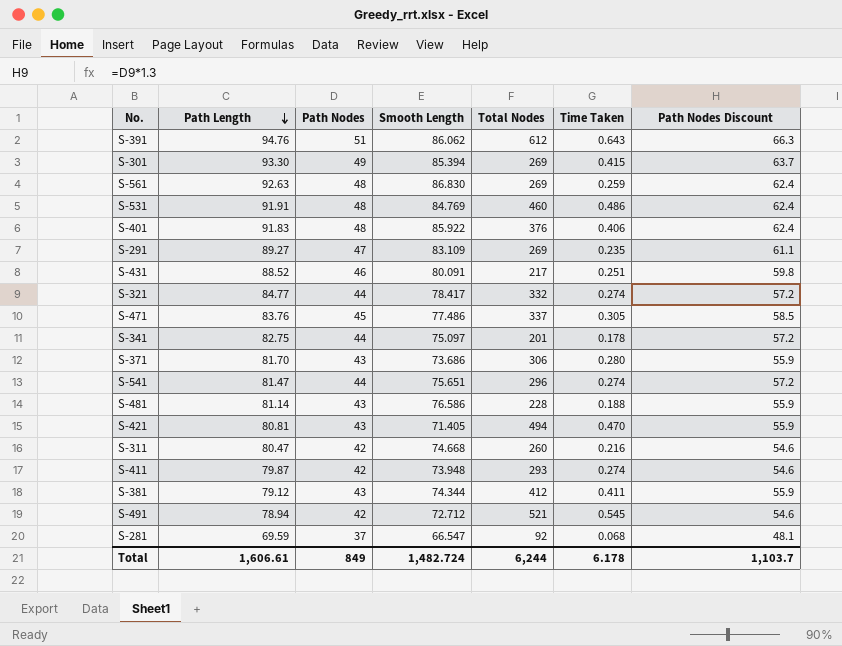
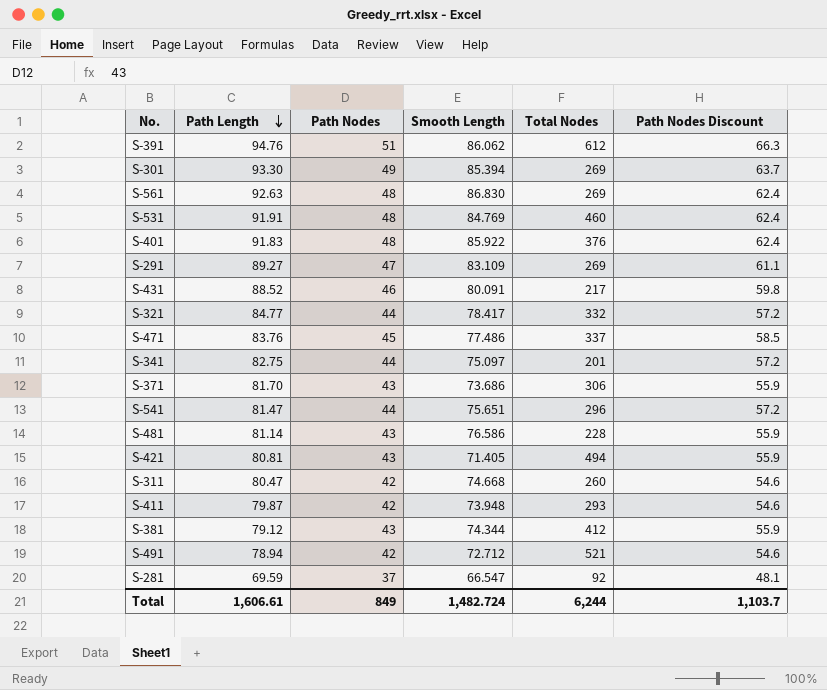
column Time Taken | position: 6 -> none

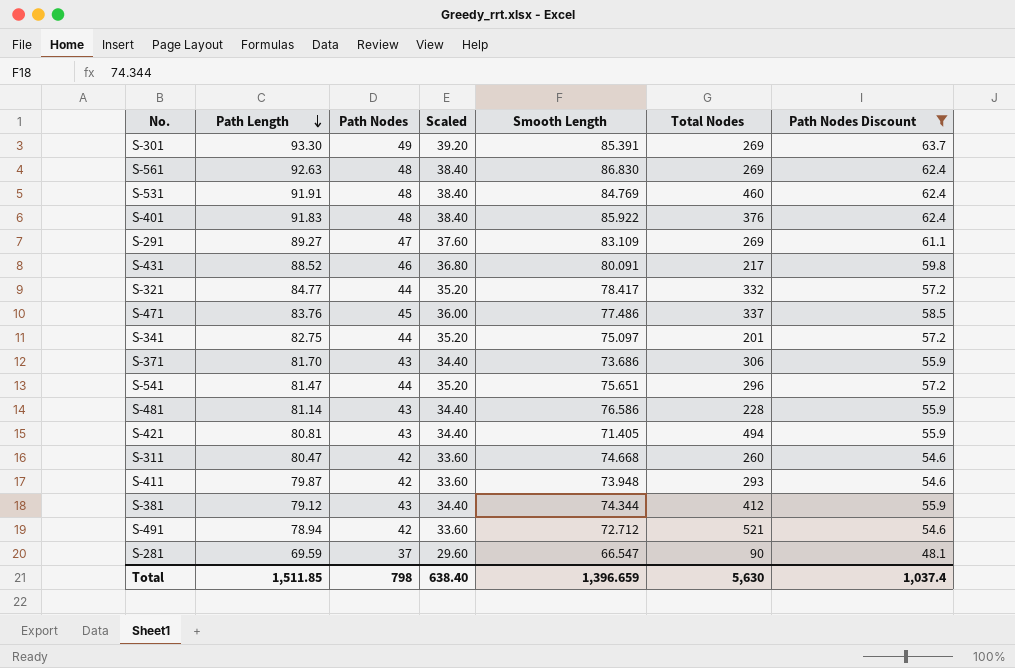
filter: none -> Path Nodes Discount != 66.3
column Scaled | formula: none -> [Path Nodes] * 0.8
S-301 | Smooth Length: 85.394 -> 85.391
S-281 | Total Nodes: 92 -> 90
Total | Path Length: 1,606.61 -> 1,511.85
Total | Path Nodes: 849 -> 798
Total | Smooth Length: 1,482.724 -> 1,396.659
Total | Total Nodes: 6,244 -> 5,630
Total | Path Nodes Discount: 1,103.7 -> 1,037.4

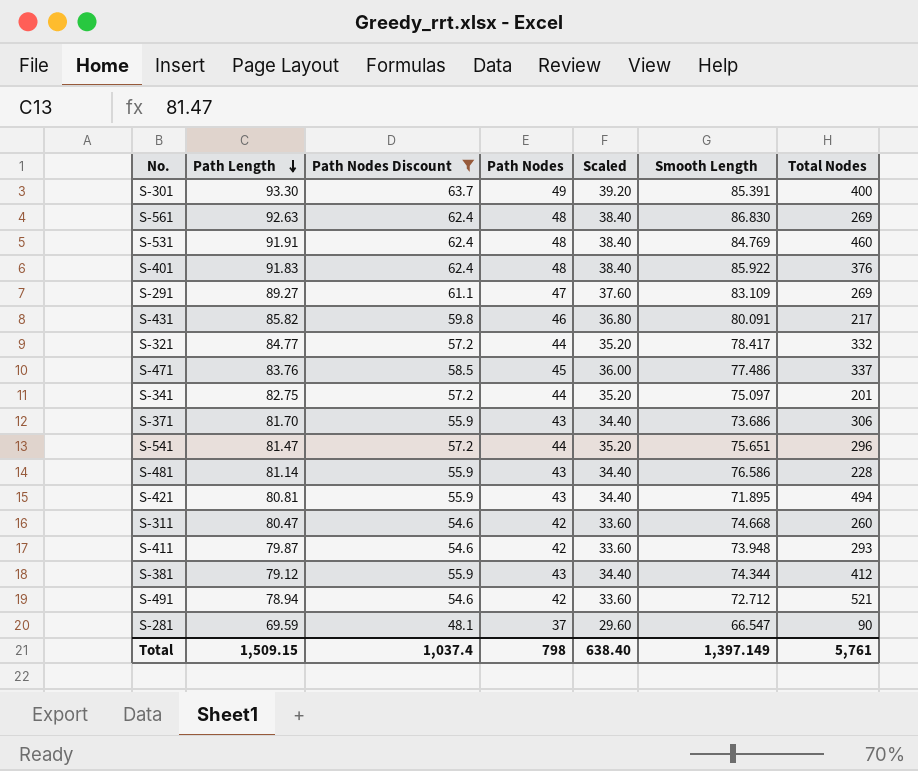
column Path Nodes Discount | position: 7 -> 3
S-301 | Total Nodes: 269 -> 400
S-431 | Path Length: 88.52 -> 85.82
S-421 | Smooth Length: 71.405 -> 71.895
Total | Path Length: 1,511.85 -> 1,509.15
Total | Smooth Length: 1,396.659 -> 1,397.149
Total | Total Nodes: 5,630 -> 5,761

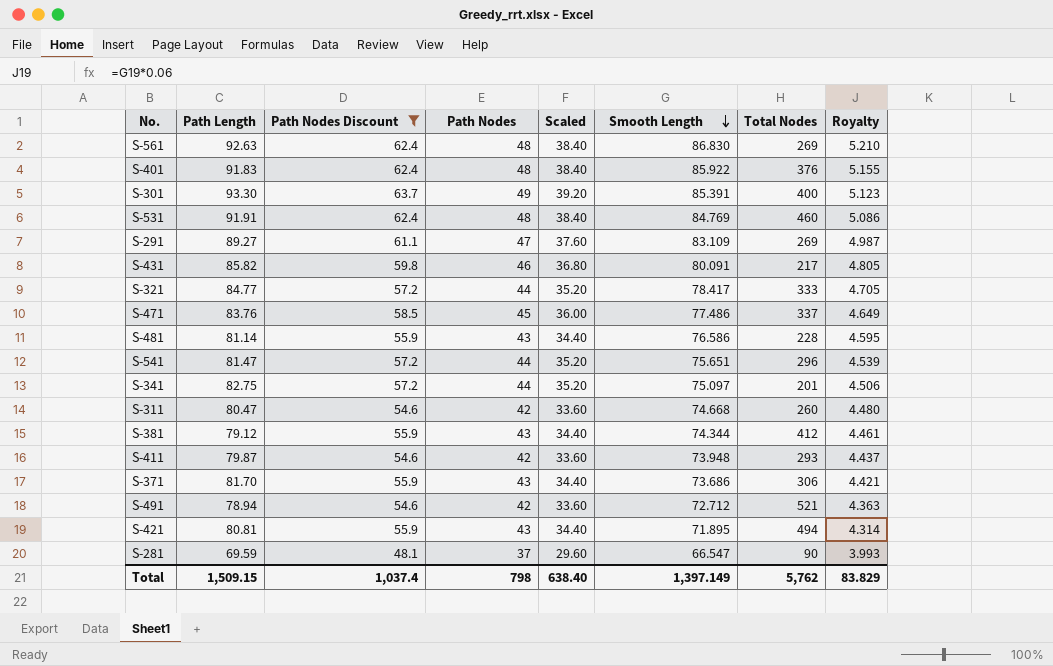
row order: Path Length descending -> Smooth Length descending
column Royalty | formula: none -> [Smooth Length] * 0.06
S-321 | Total Nodes: 332 -> 333
Total | Total Nodes: 5,761 -> 5,762

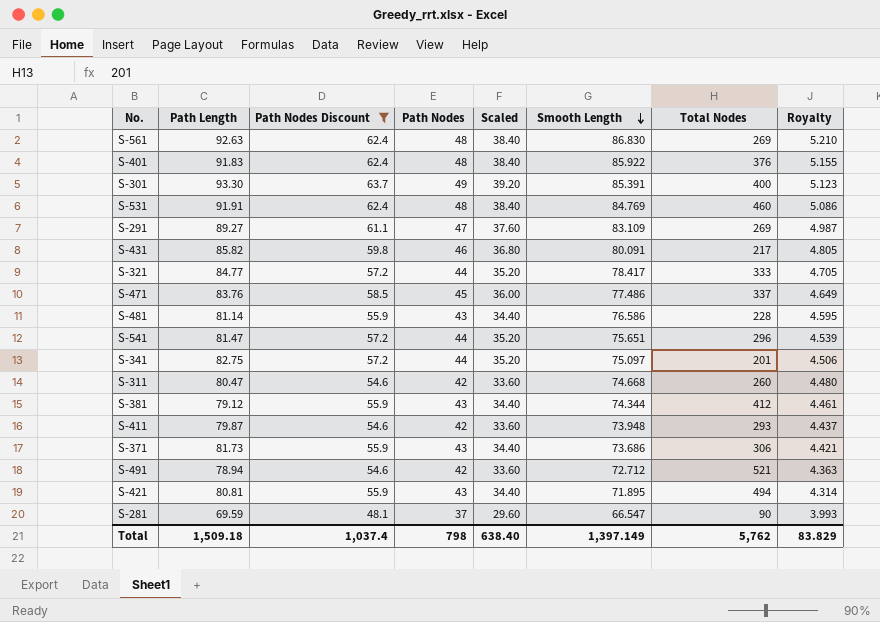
S-371 | Path Length: 81.70 -> 81.73
Total | Path Length: 1,509.15 -> 1,509.18

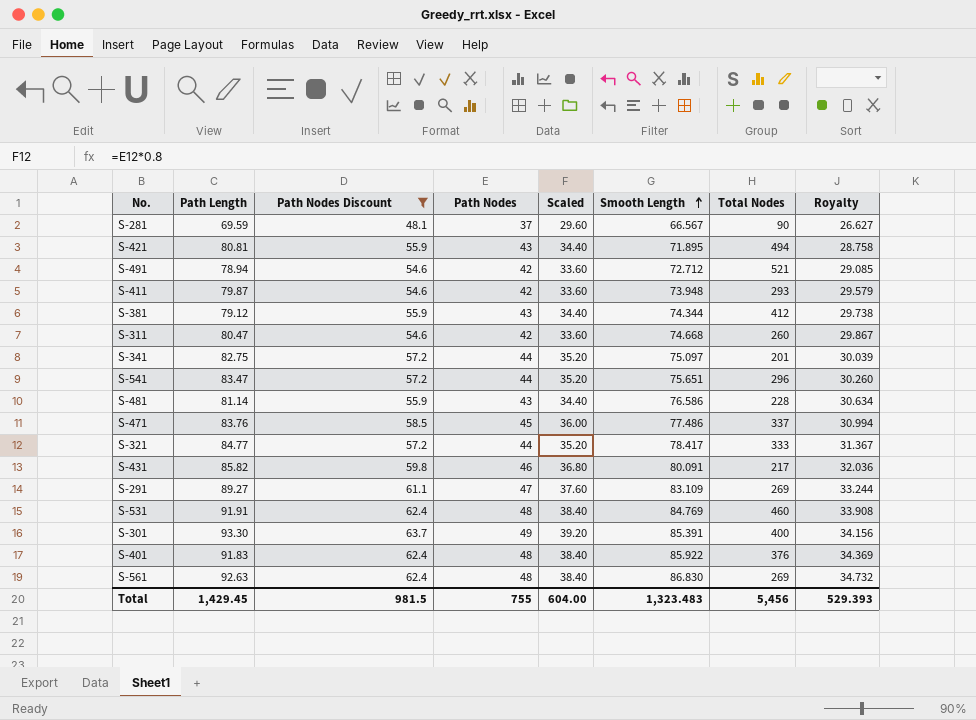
row order: Smooth Length descending -> Smooth Length ascending
column Royalty | formula: [Smooth Length] * 0.06 -> [Smooth Length] * 0.4
row S-371: 81.73 | 55.9 | 43 | 34.40 | 73.686 | 306 | 4.421 -> none
S-281 | Smooth Length: 66.547 -> 66.567
S-541 | Path Length: 81.47 -> 83.47
Total | Path Length: 1,509.18 -> 1,429.45
Total | Path Nodes Discount: 1,037.4 -> 981.5
Total | Path Nodes: 798 -> 755
Total | Scaled: 638.40 -> 604.00
Total | Smooth Length: 1,397.149 -> 1,323.483
Total | Total Nodes: 5,762 -> 5,456
Total | Royalty: 83.829 -> 529.393

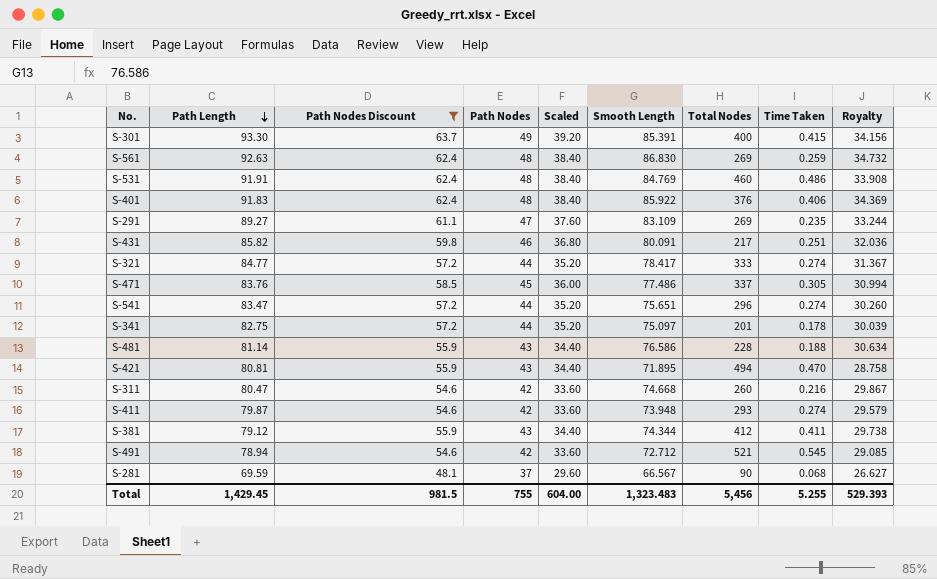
row order: Smooth Length ascending -> Path Length descending
column Time Taken | position: none -> 8

